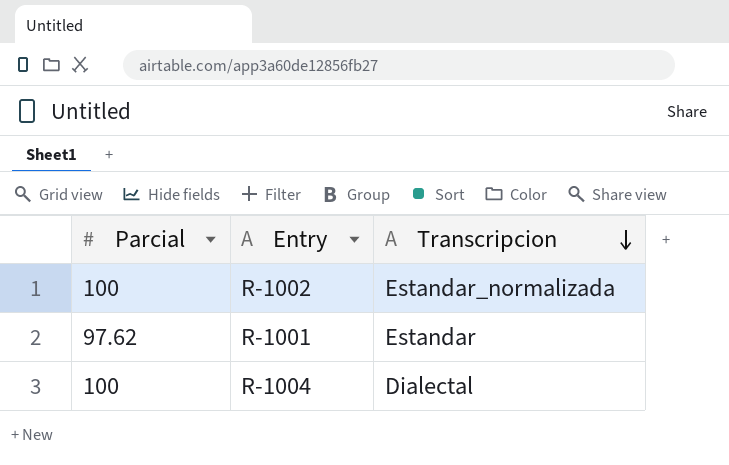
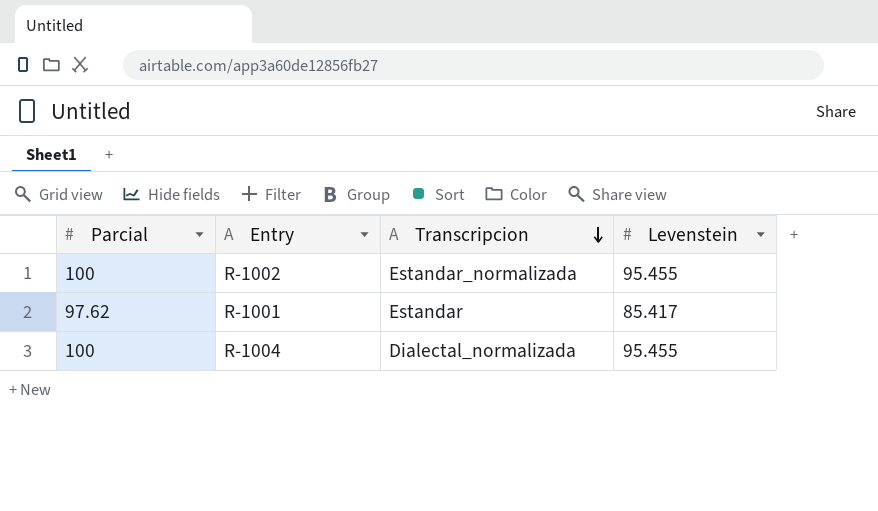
column Levenstein | position: none -> 4
R-1004 | Transcripcion: Dialectal -> Dialectal_normalizada

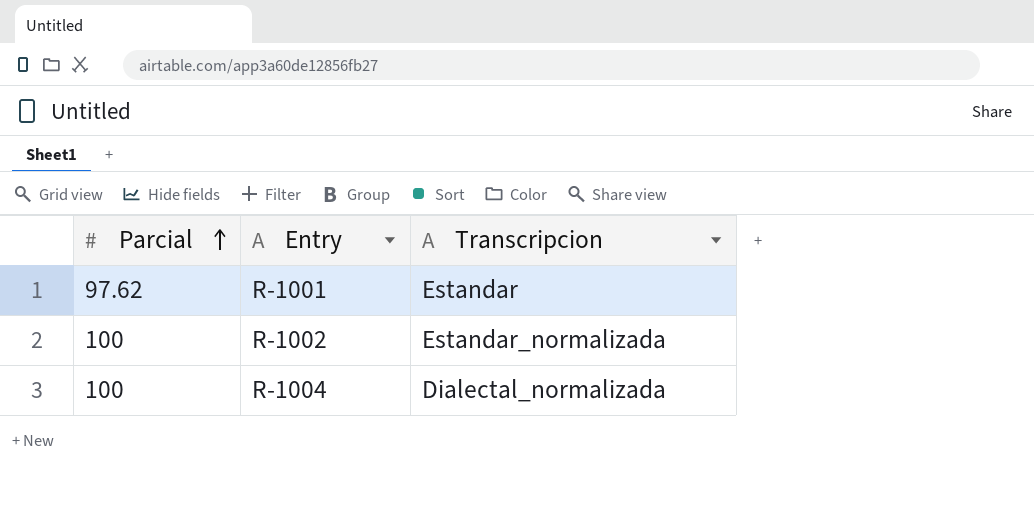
row order: Transcripcion descending -> Parcial ascending
column Levenstein | position: 4 -> none

